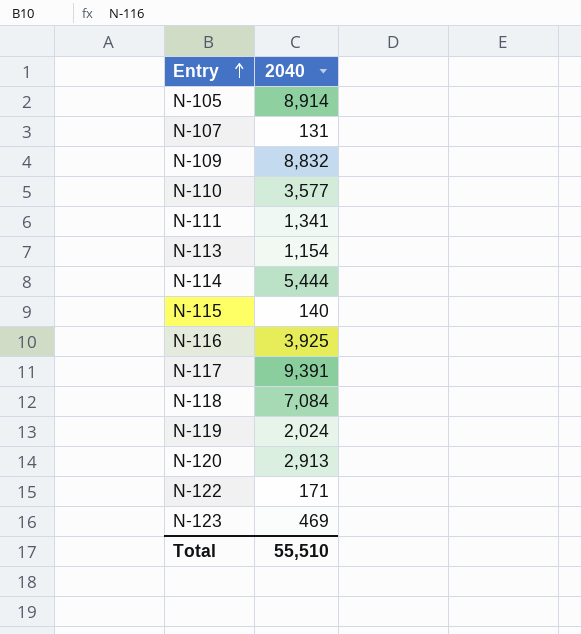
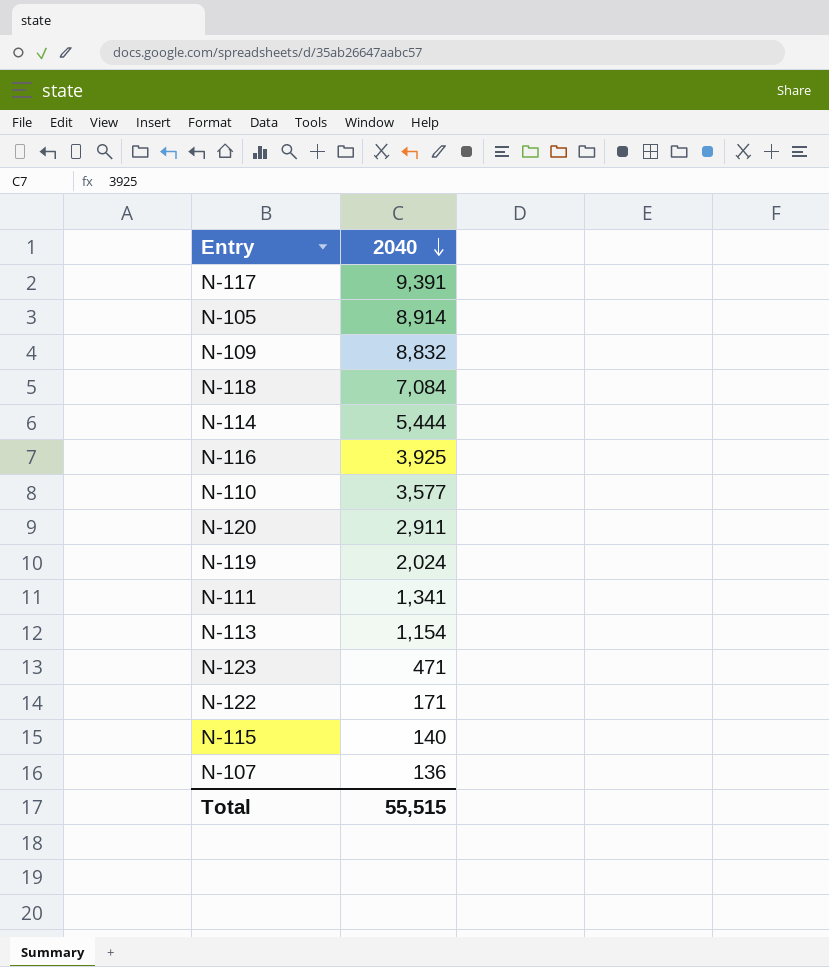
row order: Entry ascending -> 2040 descending
N-120 | 2040: 2,913 -> 2,911
N-123 | 2040: 469 -> 471
N-107 | 2040: 131 -> 136
Total | 2040: 55,510 -> 55,515

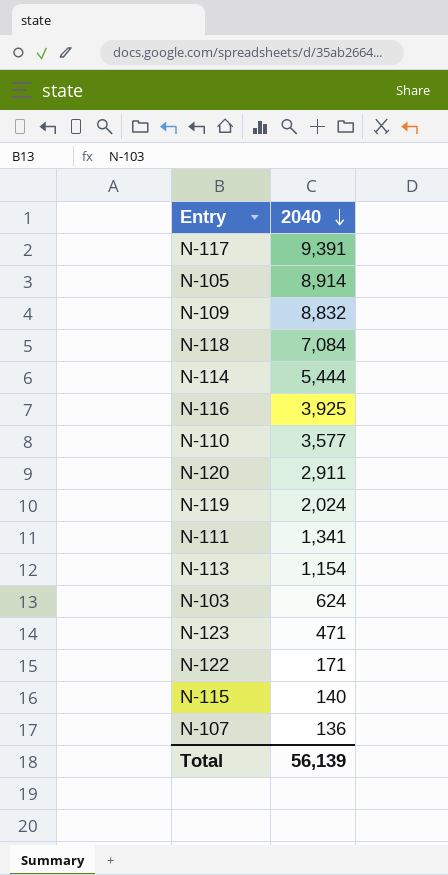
row N-103: none -> 624
Total | 2040: 55,515 -> 56,139

